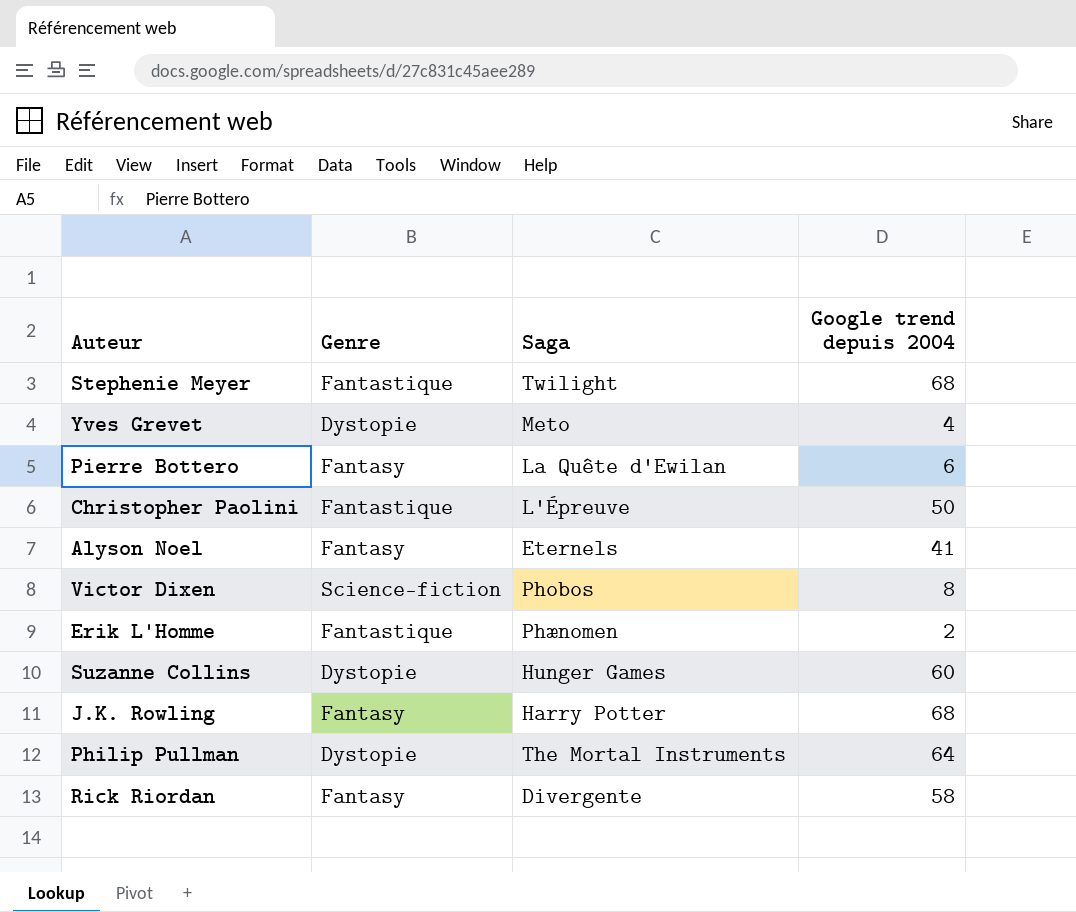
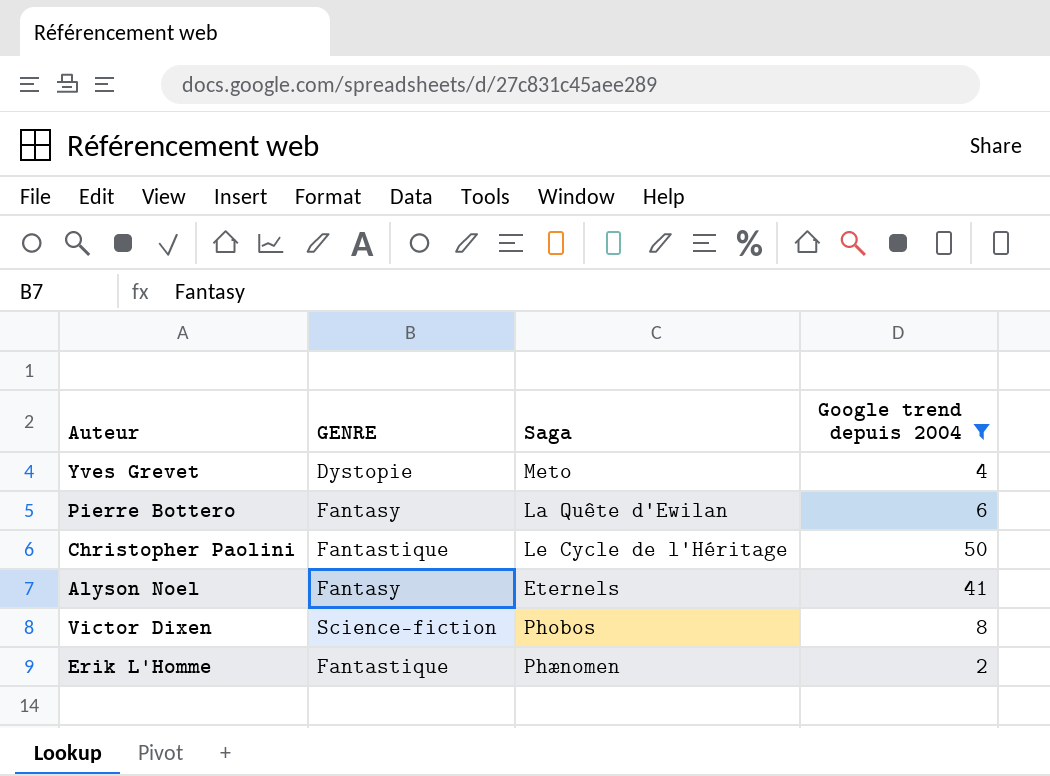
filter: none -> Google trend depuis 2004 <= 50
column name: Genre -> GENRE
Christopher Paolini | Saga: L'Épreuve -> Le Cycle de l'Héritage

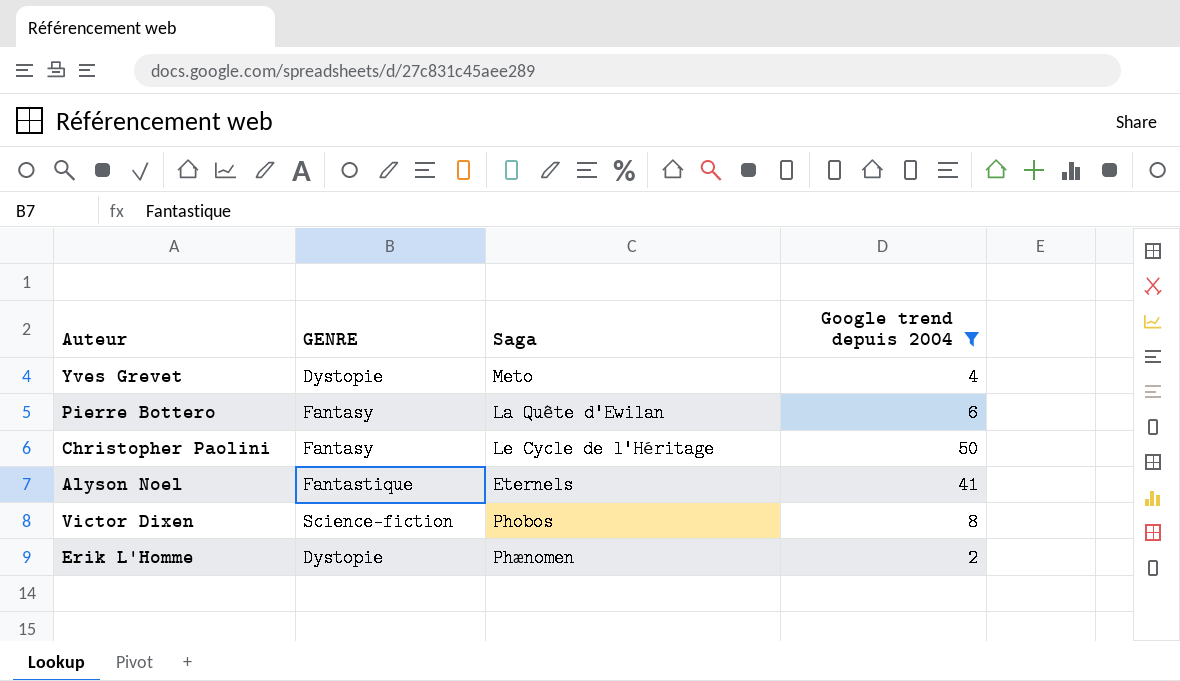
Christopher Paolini | GENRE: Fantastique -> Fantasy
Alyson Noel | GENRE: Fantasy -> Fantastique
Erik L'Homme | GENRE: Fantastique -> Dystopie

